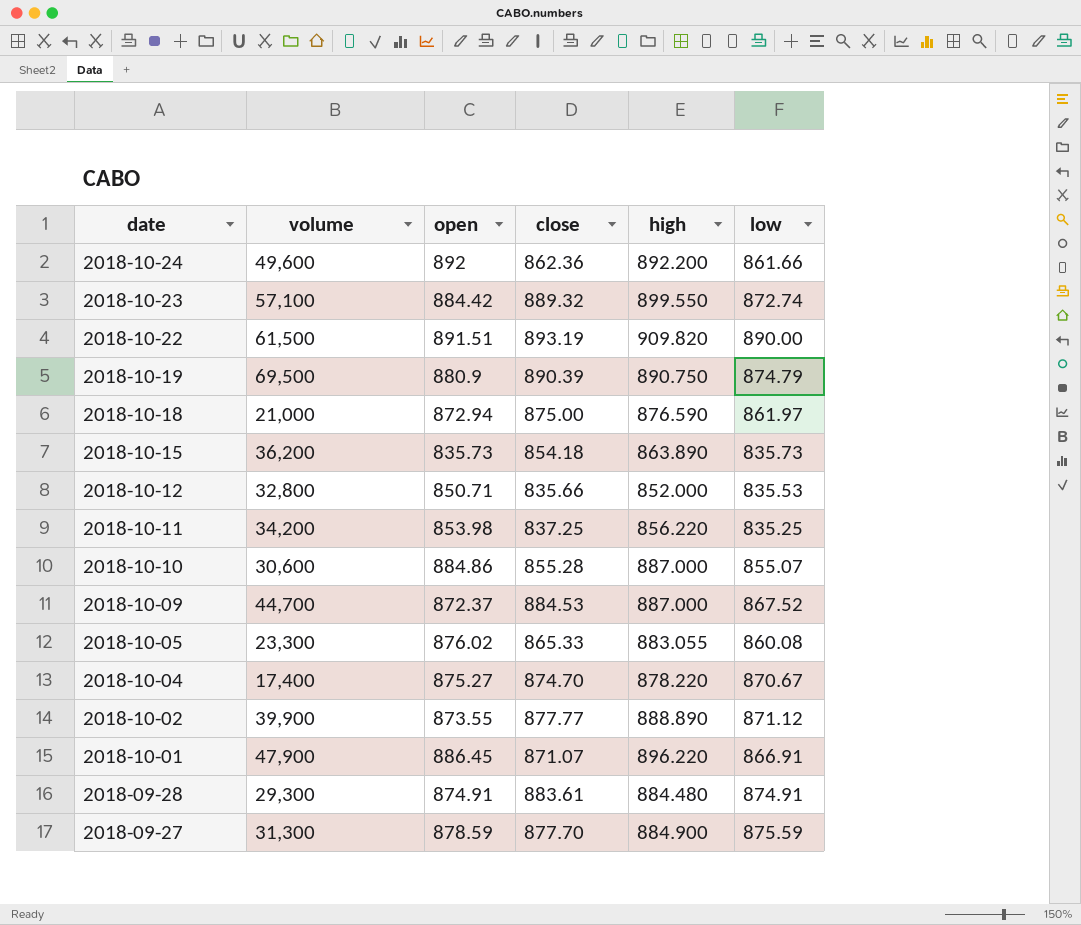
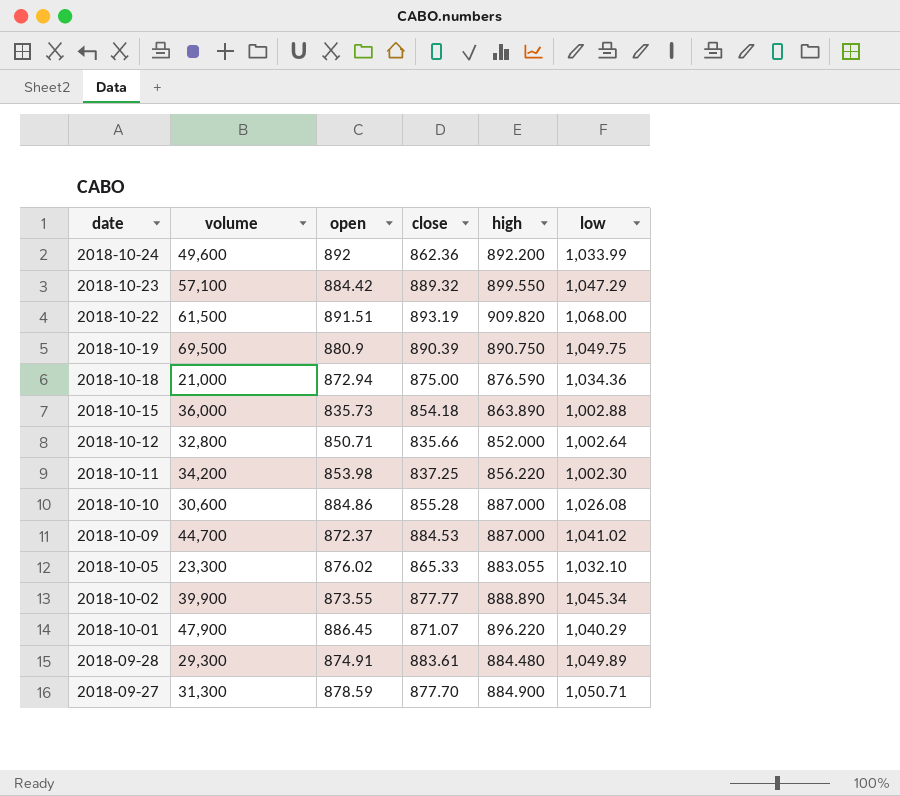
row 2018-10-04: 17,400 | 875.27 | 874.70 | 878.220 | 870.67 -> none
2018-10-24 | low: 861.66 -> 1,033.99
2018-10-23 | low: 872.74 -> 1,047.29
2018-10-22 | low: 890.00 -> 1,068.00
2018-10-19 | low: 874.79 -> 1,049.75
2018-10-18 | low: 861.97 -> 1,034.36
2018-10-15 | volume: 36,200 -> 36,000
2018-10-15 | low: 835.73 -> 1,002.88
2018-10-12 | low: 835.53 -> 1,002.64
2018-10-11 | low: 835.25 -> 1,002.30
2018-10-10 | low: 855.07 -> 1,026.08
2018-10-09 | low: 867.52 -> 1,041.02
2018-10-05 | low: 860.08 -> 1,032.10
2018-10-02 | low: 871.12 -> 1,045.34
2018-10-01 | low: 866.91 -> 1,040.29
2018-09-28 | low: 874.91 -> 1,049.89
2018-09-27 | low: 875.59 -> 1,050.71

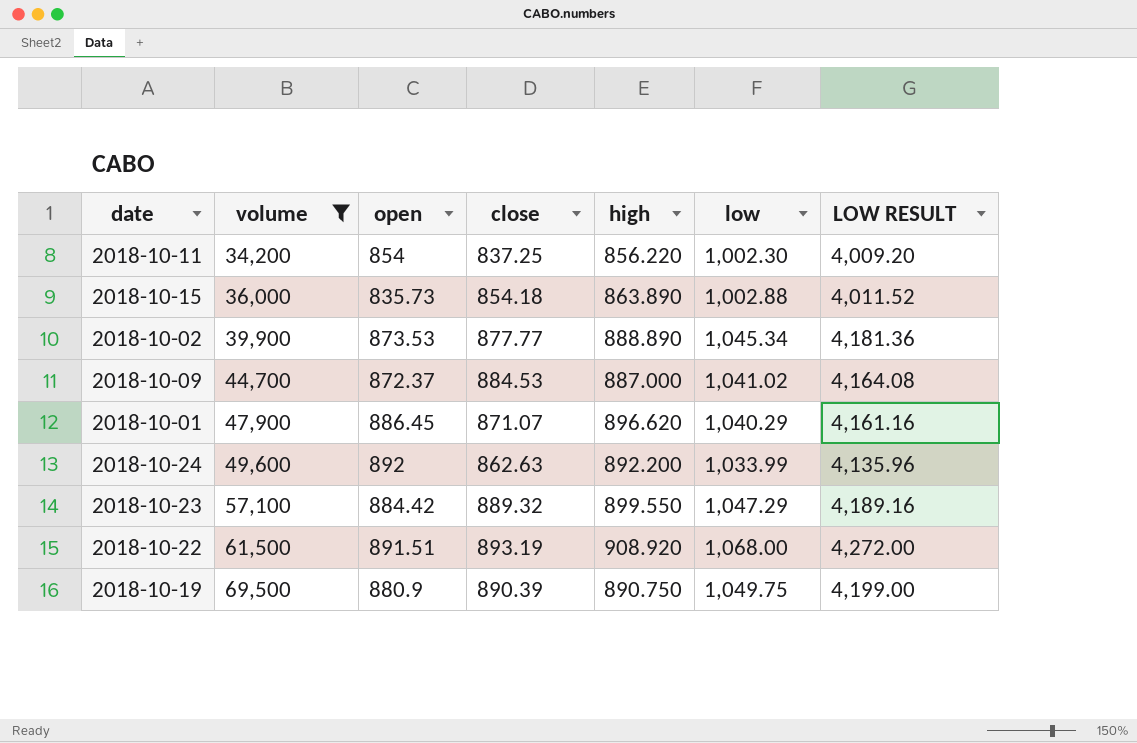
filter: none -> volume >= 34,200
row order: date descending -> volume ascending
column LOW RESULT | formula: none -> [low] * 4
2018-10-11 | open: 853.98 -> 854
2018-10-02 | open: 873.55 -> 873.53
2018-10-01 | high: 896.220 -> 896.620
2018-10-24 | close: 862.36 -> 862.63
2018-10-22 | high: 909.820 -> 908.920

